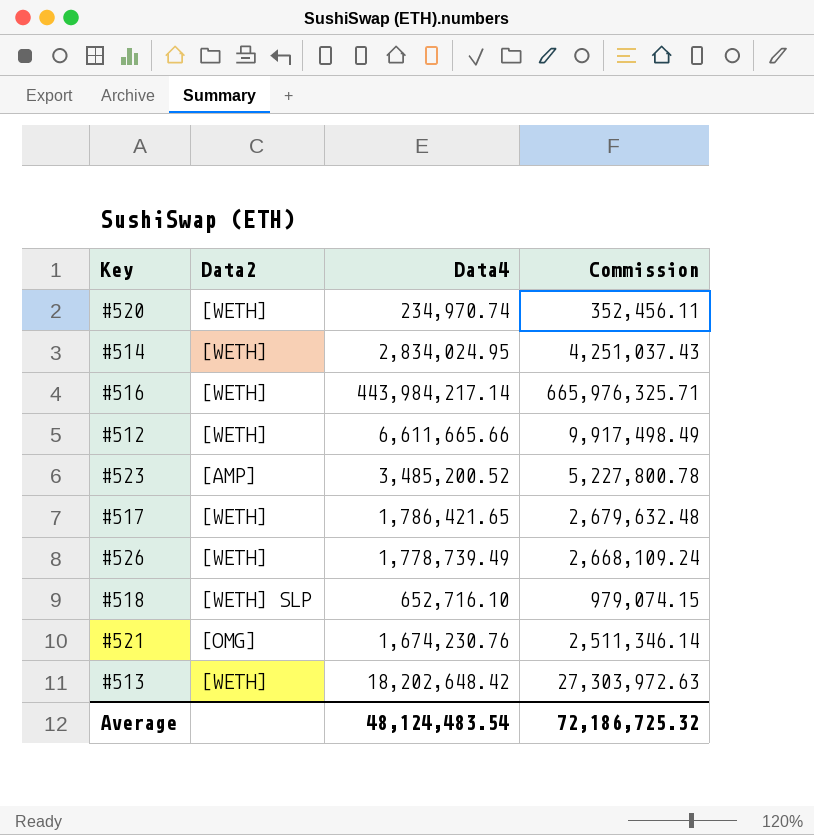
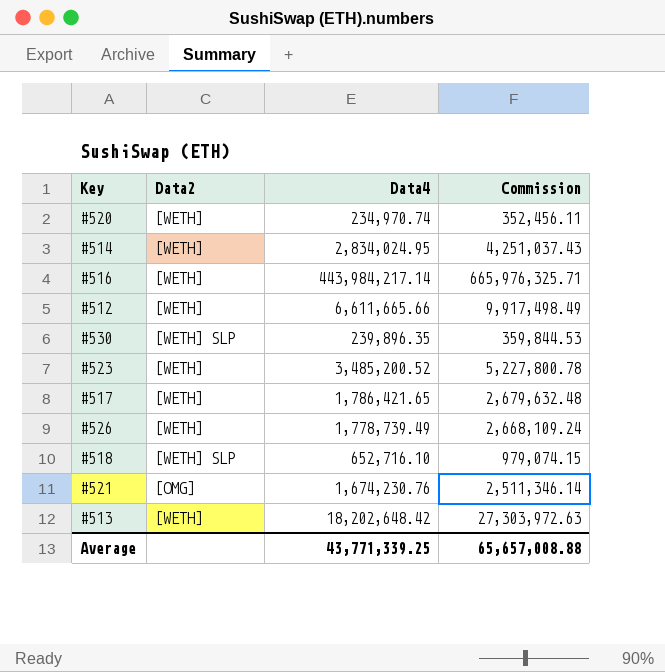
row #530: none -> [WETH] SLP | 239,896.35 | 359,844.53
#523 | Data2: [AMP] -> [WETH]
Average | Data4: 48,124,483.54 -> 43,771,339.25
Average | Commission: 72,186,725.32 -> 65,657,008.88

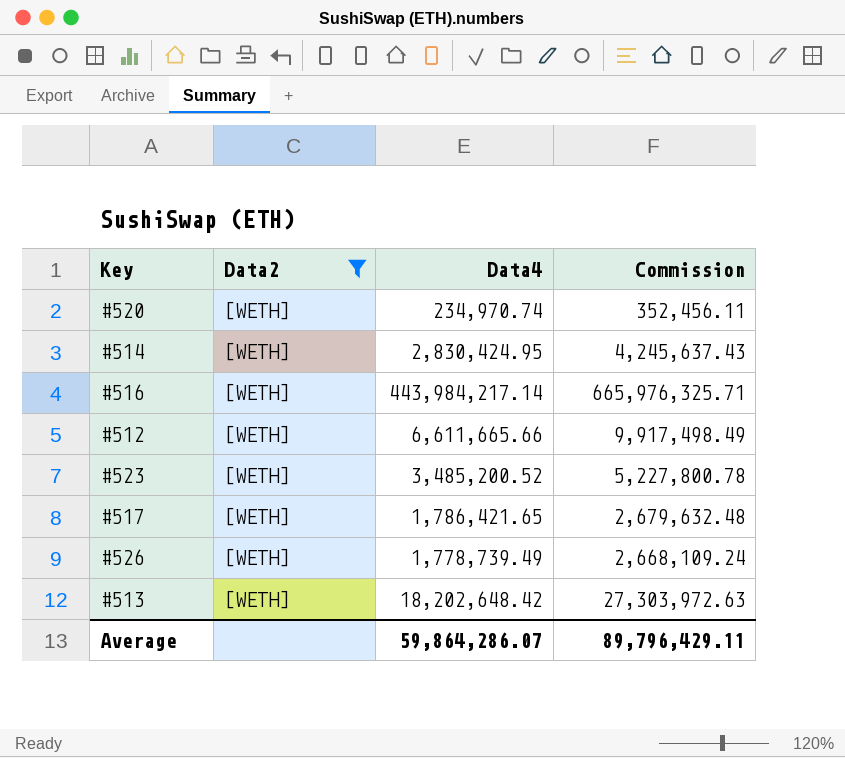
filter: none -> Data2 = [WETH]
#514 | Data4: 2,834,024.95 -> 2,830,424.95
#514 | Commission: 4,251,037.43 -> 4,245,637.43
Average | Data4: 43,771,339.25 -> 59,864,286.07
Average | Commission: 65,657,008.88 -> 89,796,429.11

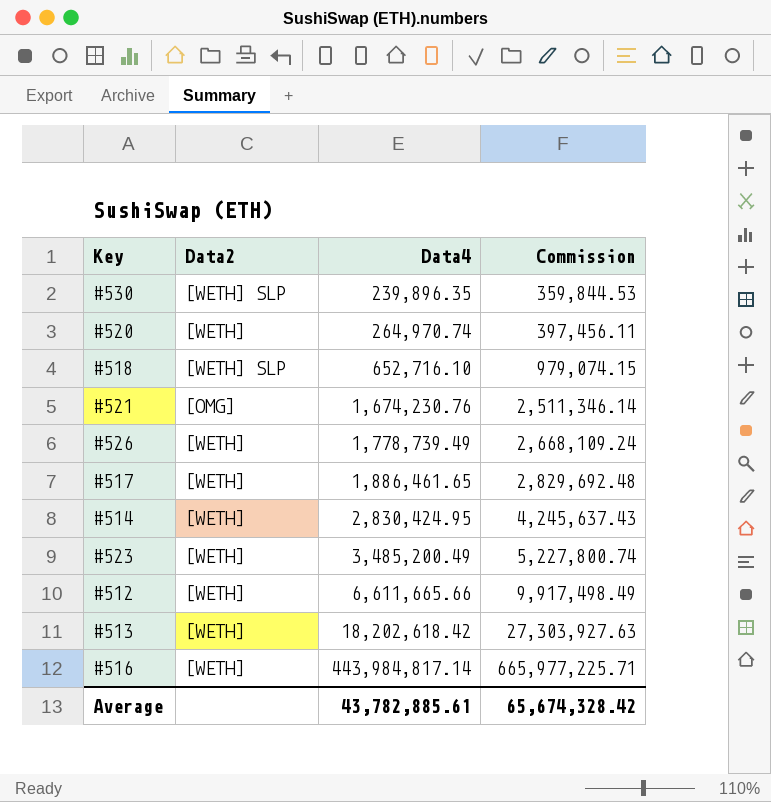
filter: Data2 = [WETH] -> none
row order: none -> Data4 ascending
#520 | Data4: 234,970.74 -> 264,970.74
#520 | Commission: 352,456.11 -> 397,456.11
#517 | Data4: 1,786,421.65 -> 1,886,461.65
#517 | Commission: 2,679,632.48 -> 2,829,692.48
#523 | Data4: 3,485,200.52 -> 3,485,200.49
#523 | Commission: 5,227,800.78 -> 5,227,800.74
#513 | Data4: 18,202,648.42 -> 18,202,618.42
#513 | Commission: 27,303,972.63 -> 27,303,927.63
#516 | Data4: 443,984,217.14 -> 443,984,817.14
#516 | Commission: 665,976,325.71 -> 665,977,225.71
Average | Data4: 59,864,286.07 -> 43,782,885.61
Average | Commission: 89,796,429.11 -> 65,674,328.42

